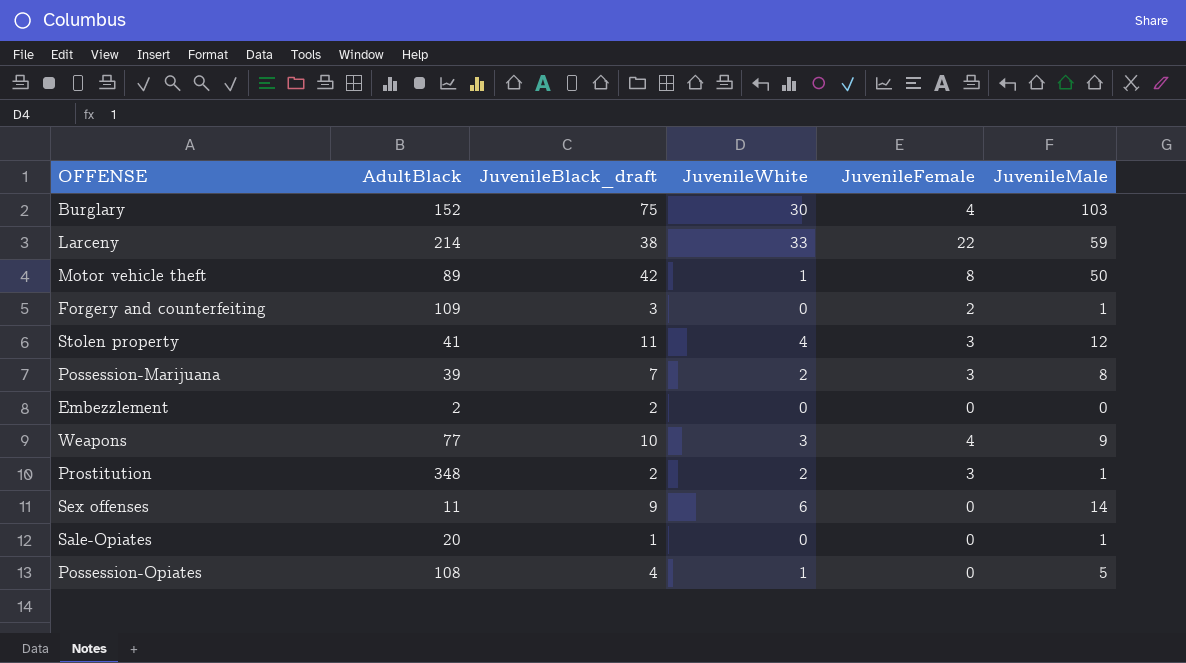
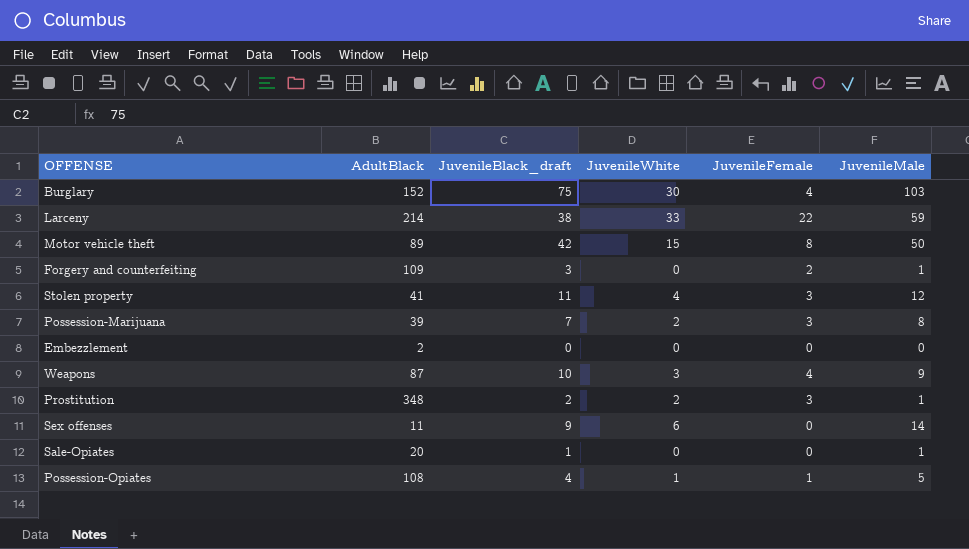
Motor vehicle theft | JuvenileWhite: 1 -> 15
Embezzlement | JuvenileBlack_draft: 2 -> 0
Weapons | AdultBlack: 77 -> 87
Possession-Opiates | JuvenileFemale: 0 -> 1

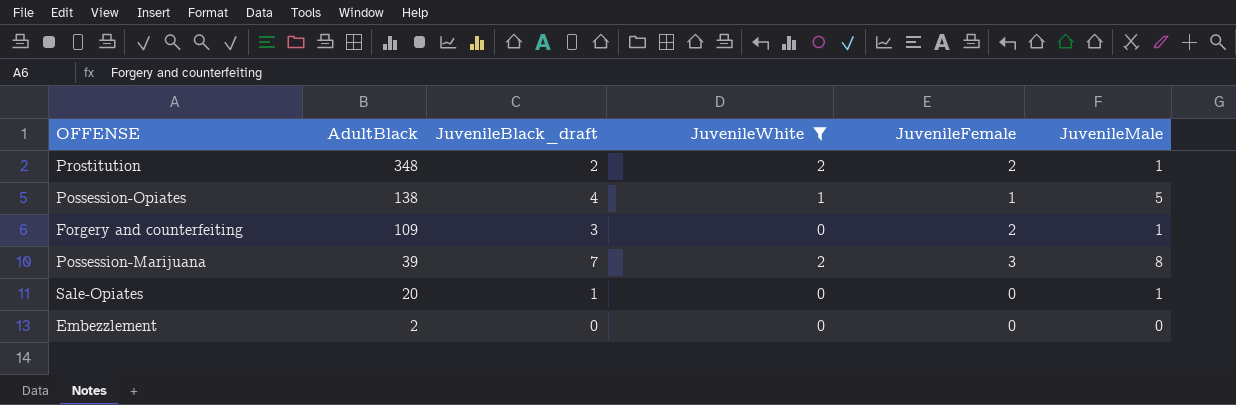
filter: none -> JuvenileWhite <= 2
row order: none -> AdultBlack descending
Prostitution | JuvenileFemale: 3 -> 2
Possession-Opiates | AdultBlack: 108 -> 138

